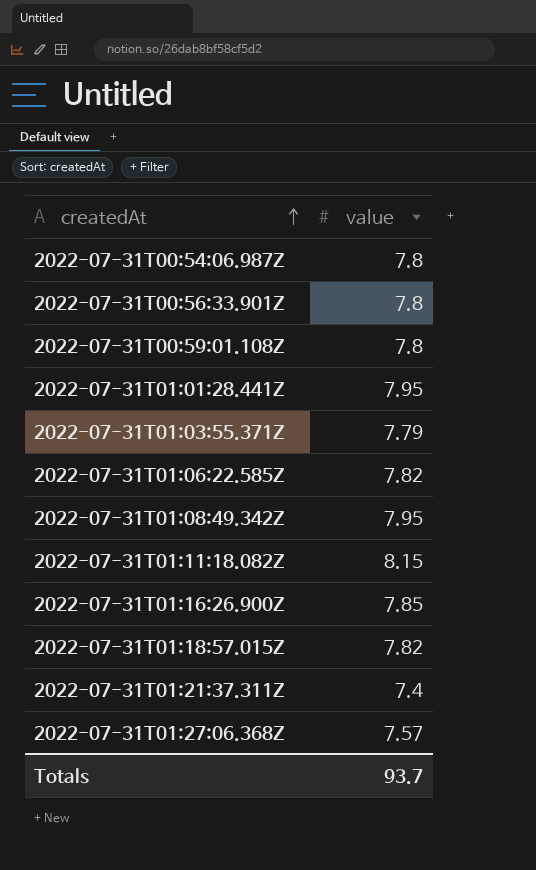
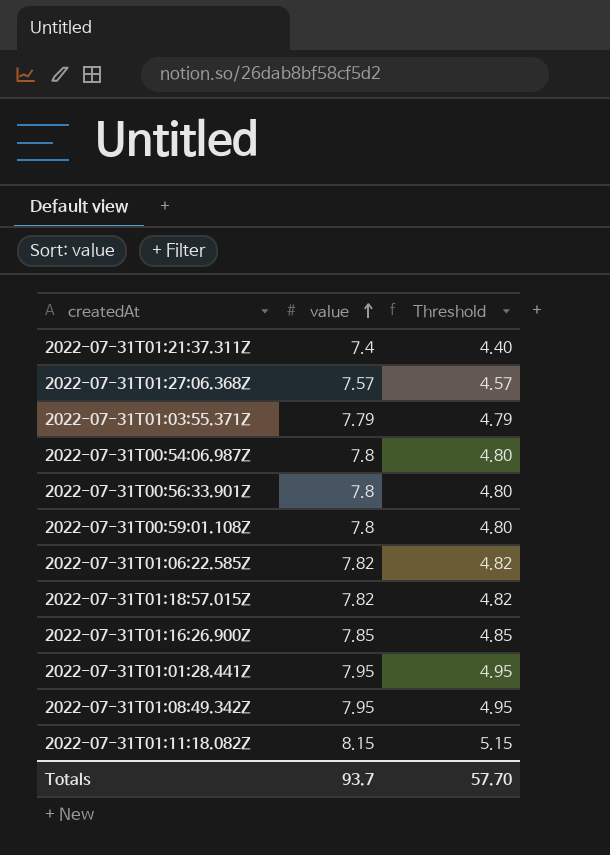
row order: createdAt ascending -> value ascending
column Threshold | formula: none -> [value] - 3

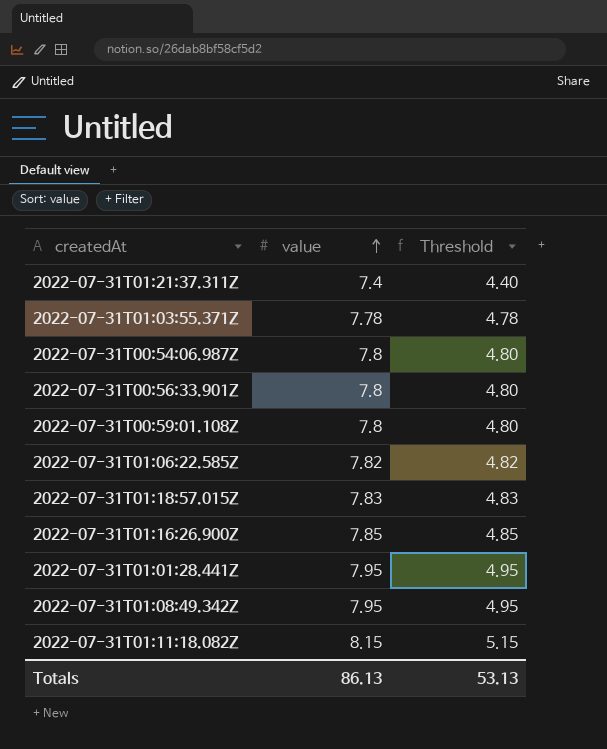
row 2022-07-31T01:27:06.368Z: 7.57 | 4.57 -> none
2022-07-31T01:03:55.371Z | value: 7.79 -> 7.78
2022-07-31T01:03:55.371Z | Threshold: 4.79 -> 4.78
2022-07-31T01:18:57.015Z | value: 7.82 -> 7.83
2022-07-31T01:18:57.015Z | Threshold: 4.82 -> 4.83
Totals | value: 93.7 -> 86.13
Totals | Threshold: 57.70 -> 53.13

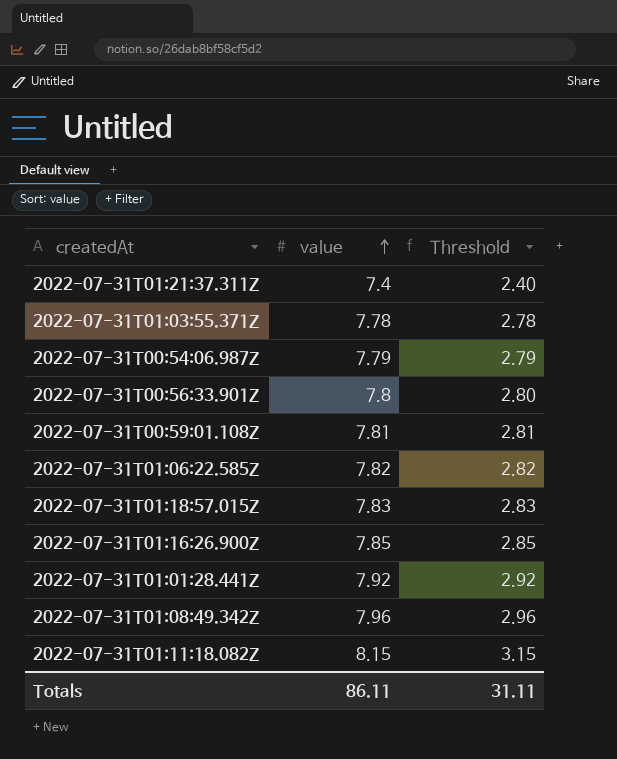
column Threshold | formula: [value] - 3 -> [value] - 5
2022-07-31T00:54:06.987Z | value: 7.8 -> 7.79
2022-07-31T00:59:01.108Z | value: 7.8 -> 7.81
2022-07-31T01:01:28.441Z | value: 7.95 -> 7.92
2022-07-31T01:08:49.342Z | value: 7.95 -> 7.96
Totals | value: 86.13 -> 86.11
Totals | Threshold: 53.13 -> 31.11

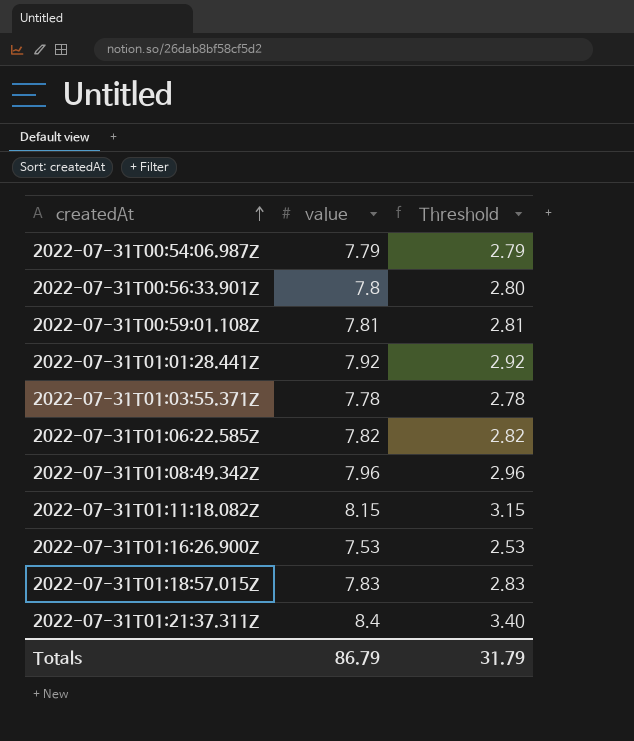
row order: value ascending -> createdAt ascending
2022-07-31T01:16:26.900Z | value: 7.85 -> 7.53
2022-07-31T01:16:26.900Z | Threshold: 2.85 -> 2.53
2022-07-31T01:21:37.311Z | value: 7.4 -> 8.4
2022-07-31T01:21:37.311Z | Threshold: 2.40 -> 3.40
Totals | value: 86.11 -> 86.79
Totals | Threshold: 31.11 -> 31.79

